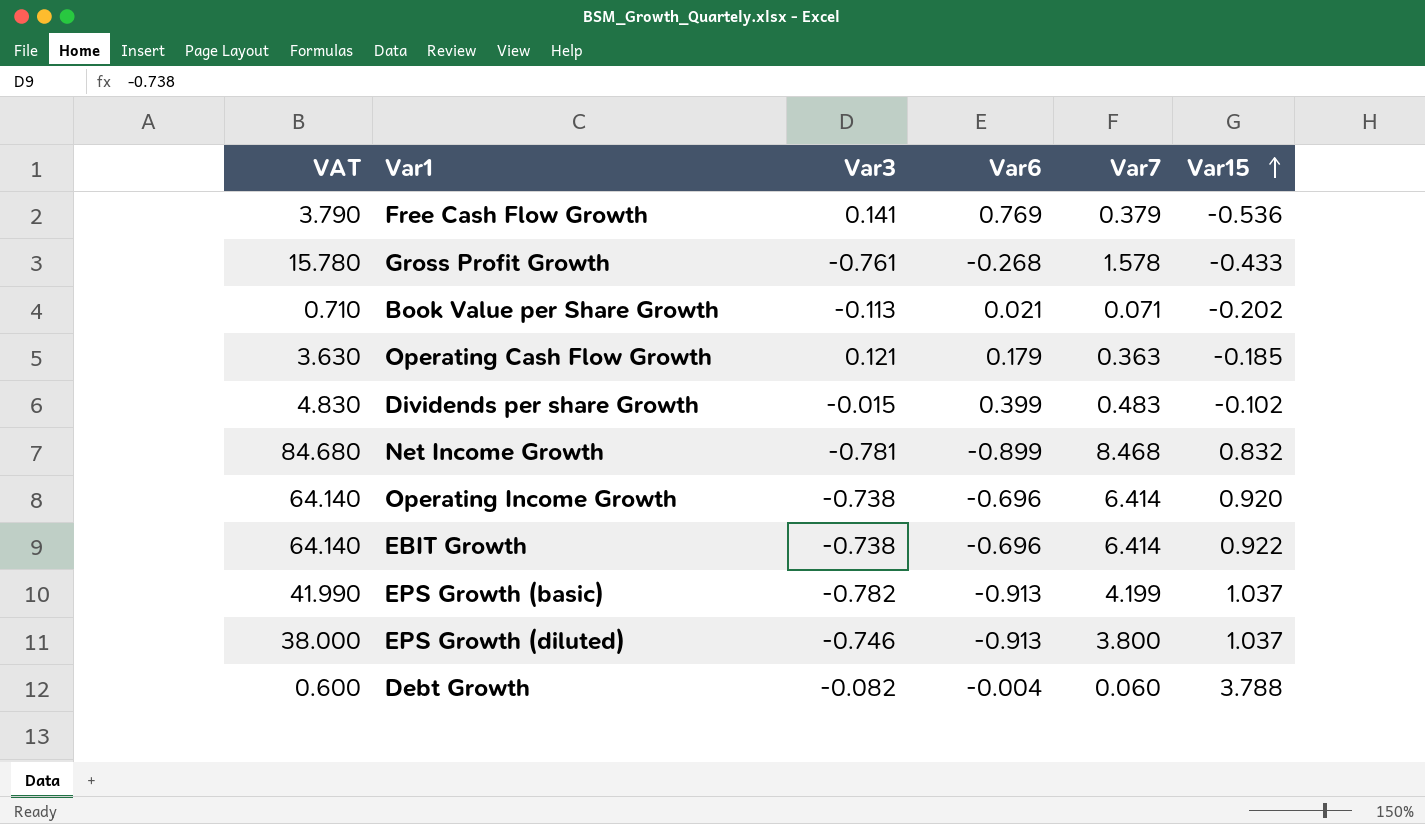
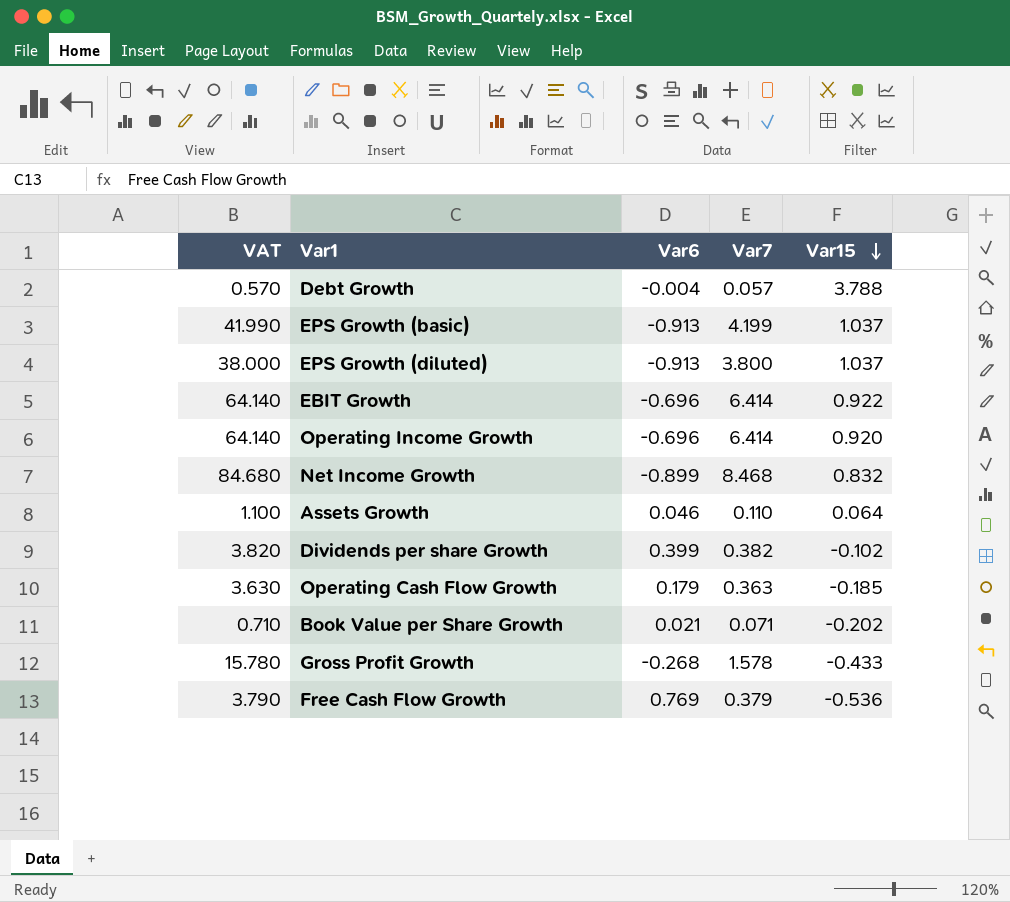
row order: Var15 ascending -> Var15 descending
column Var3 | position: 3 -> none
Debt Growth | VAT: 0.600 -> 0.570
Debt Growth | Var7: 0.060 -> 0.057
row Assets Growth: none -> 1.100 | 0.046 | 0.110 | 0.064
Dividends per share Growth | VAT: 4.830 -> 3.820
Dividends per share Growth | Var7: 0.483 -> 0.382

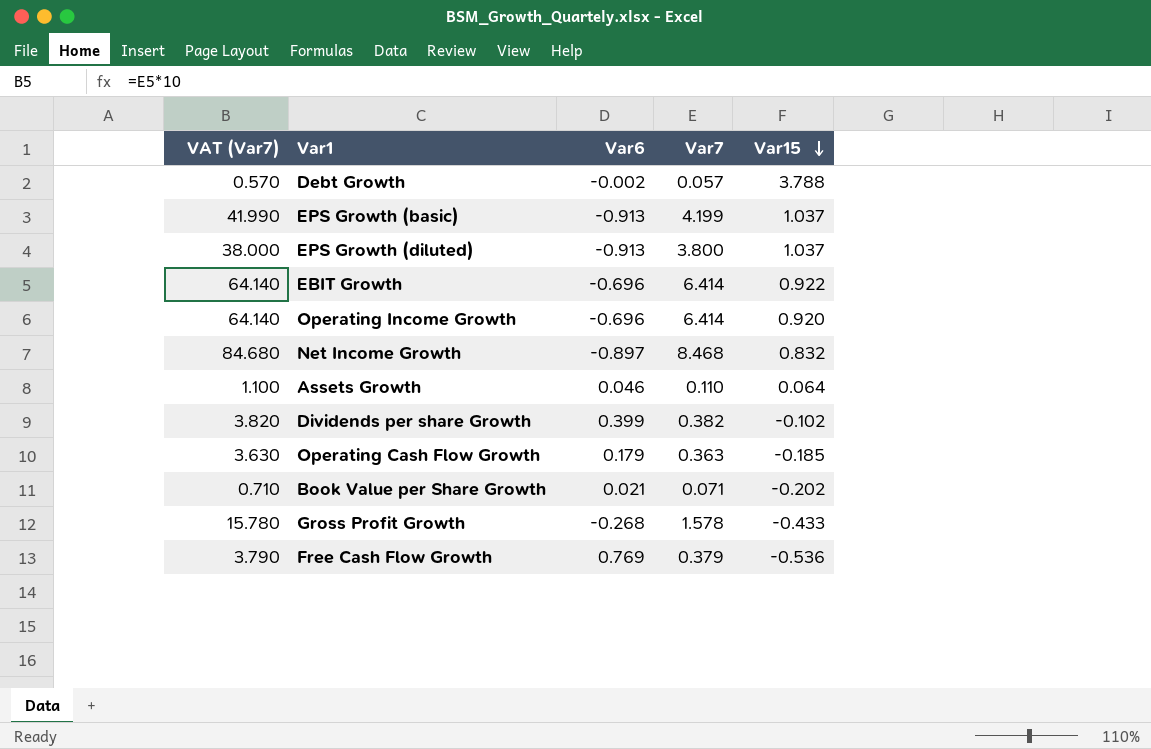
column name: VAT -> VAT (Var7)
Debt Growth | Var6: -0.004 -> -0.002
Net Income Growth | Var6: -0.899 -> -0.897

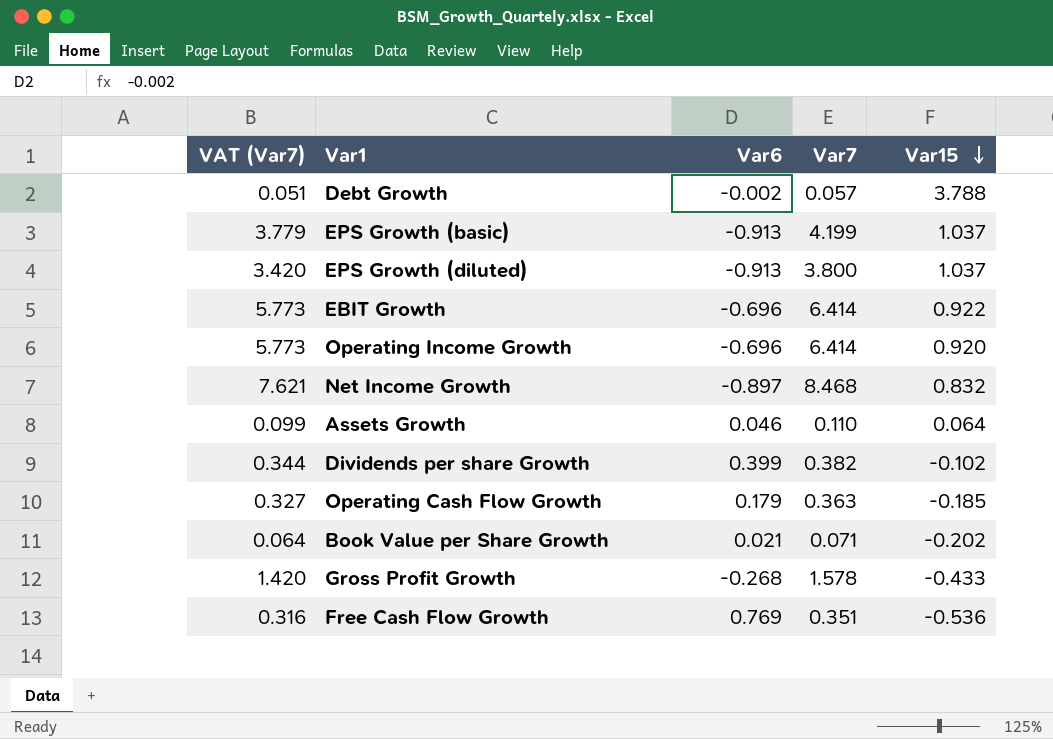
column VAT (Var7) | formula: [Var7] * 10 -> [Var7] * 0.9
Free Cash Flow Growth | Var7: 0.379 -> 0.351

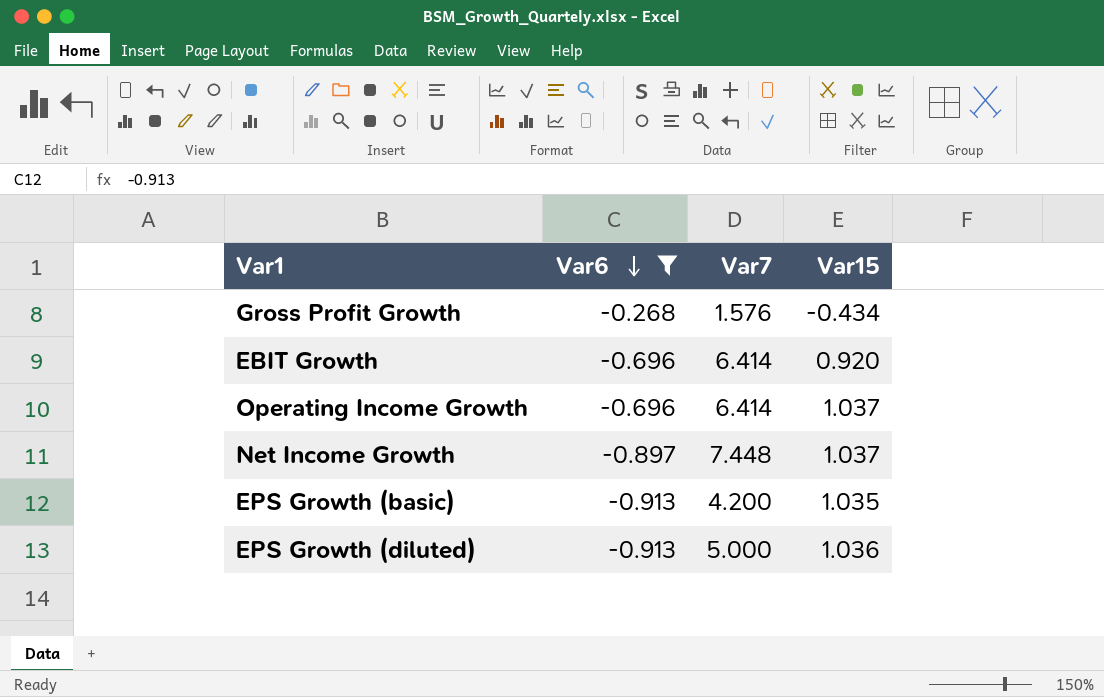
filter: none -> Var6 <= -0.268
row order: Var15 descending -> Var6 descending
column VAT (Var7) | formula: [Var7] * 0.9 -> none
Gross Profit Growth | Var7: 1.578 -> 1.576
Gross Profit Growth | Var15: -0.433 -> -0.434
EBIT Growth | Var15: 0.922 -> 0.920
Operating Income Growth | Var15: 0.920 -> 1.037
Net Income Growth | Var7: 8.468 -> 7.448
Net Income Growth | Var15: 0.832 -> 1.037
EPS Growth (basic) | Var7: 4.199 -> 4.200
EPS Growth (basic) | Var15: 1.037 -> 1.035
EPS Growth (diluted) | Var7: 3.800 -> 5.000
EPS Growth (diluted) | Var15: 1.037 -> 1.036

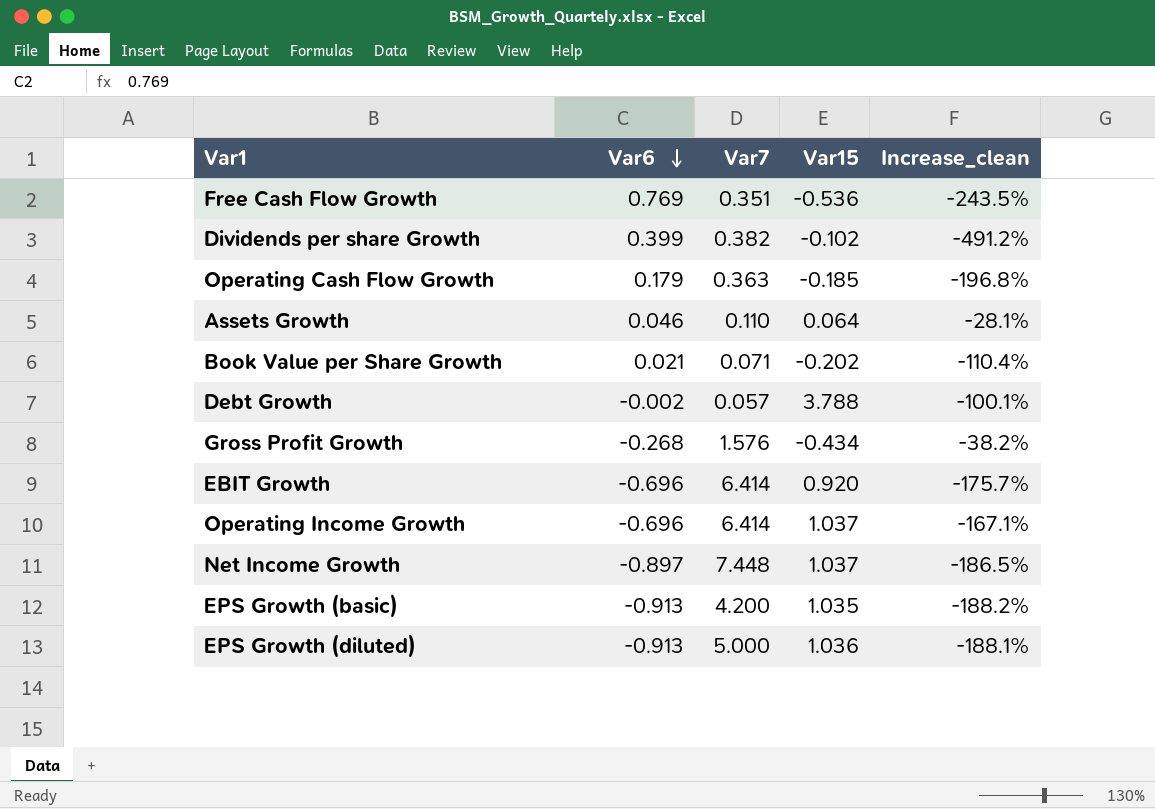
filter: Var6 <= -0.268 -> none
column Increase_clean | formula: none -> ([Var6] - [Var15]) / [Var15]

